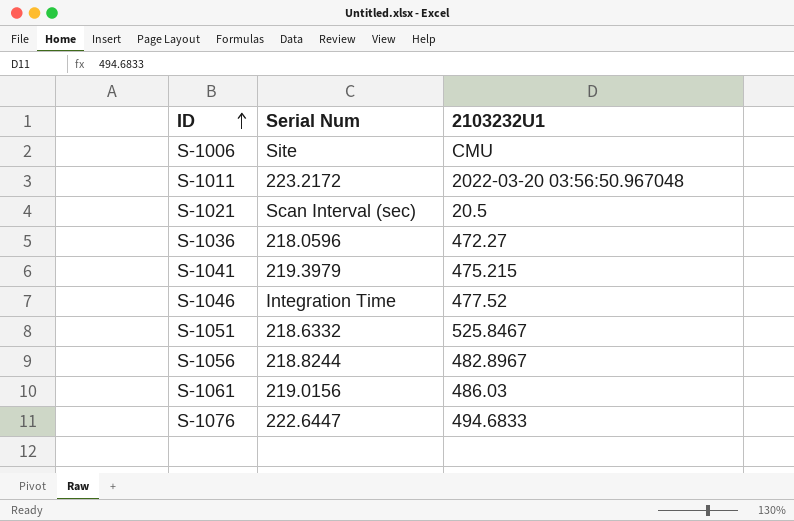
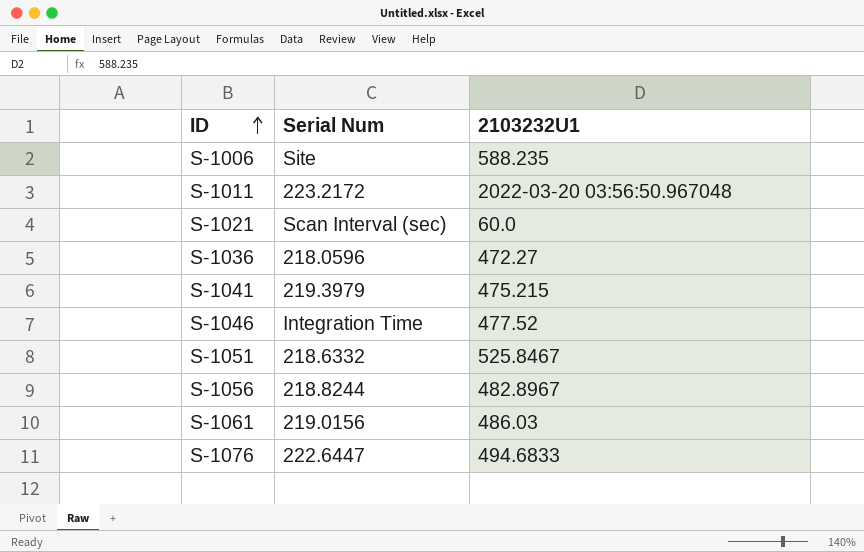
S-1006 | 2103232U1: CMU -> 588.235
S-1021 | 2103232U1: 20.5 -> 60.0

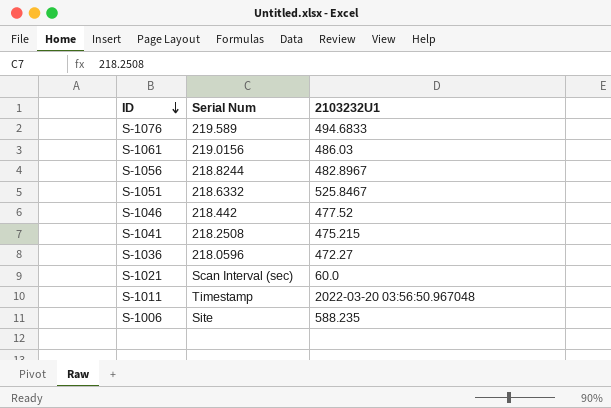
row order: ID ascending -> ID descending
S-1076 | Serial Num: 222.6447 -> 219.589
S-1046 | Serial Num: Integration Time -> 218.442
S-1041 | Serial Num: 219.3979 -> 218.2508
S-1011 | Serial Num: 223.2172 -> Timestamp

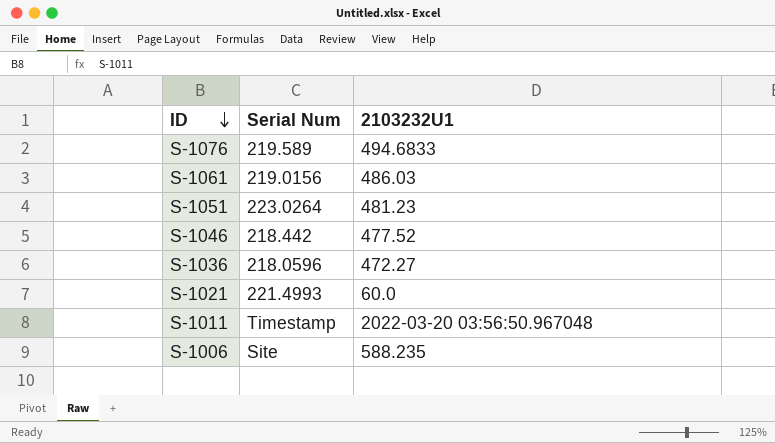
row S-1056: 218.8244 | 482.8967 -> none
row S-1041: 218.2508 | 475.215 -> none
S-1051 | Serial Num: 218.6332 -> 223.0264
S-1051 | 2103232U1: 525.8467 -> 481.23
S-1021 | Serial Num: Scan Interval (sec) -> 221.4993

